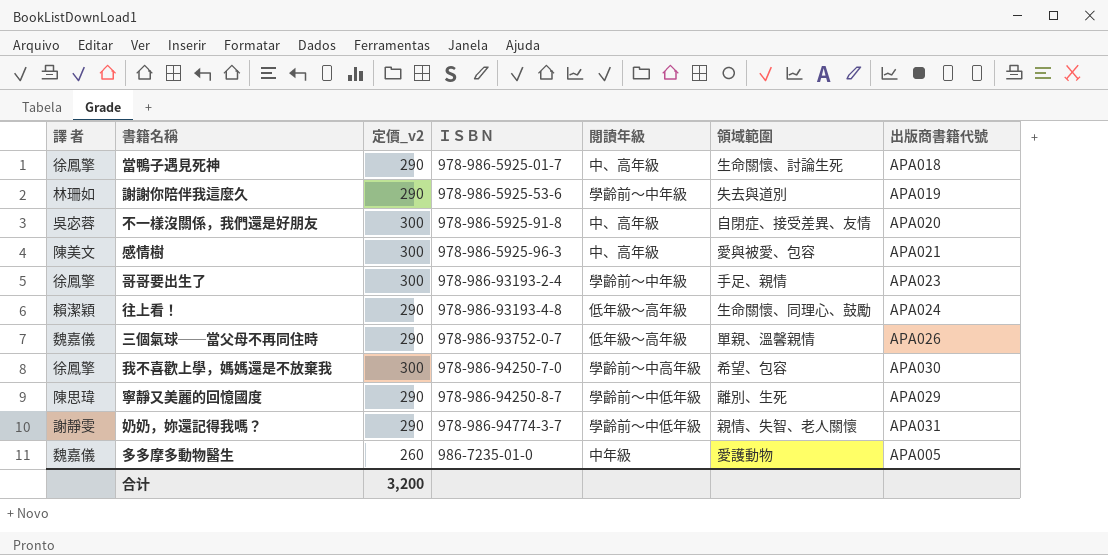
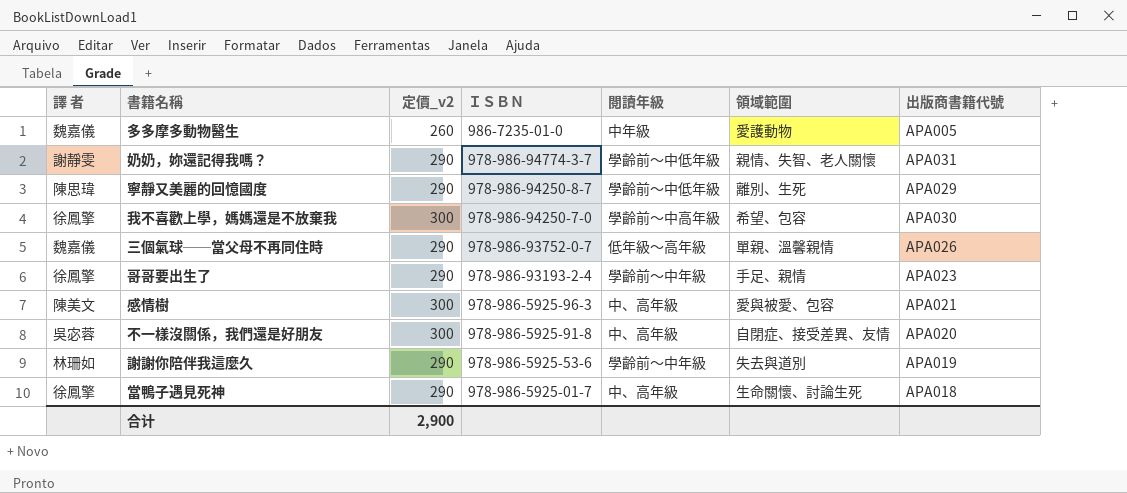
row order: ＩＳＢＮ ascending -> ＩＳＢＮ descending
row 往上看！: 賴潔穎 | 290 | 978-986-93193-4-8 | 低年級～高年級 | 生命關懷、同理心、鼓勵 | APA024 -> none
哥哥要出生了 | 定價_v2: 300 -> 290
合计 | 定價_v2: 3,200 -> 2,900

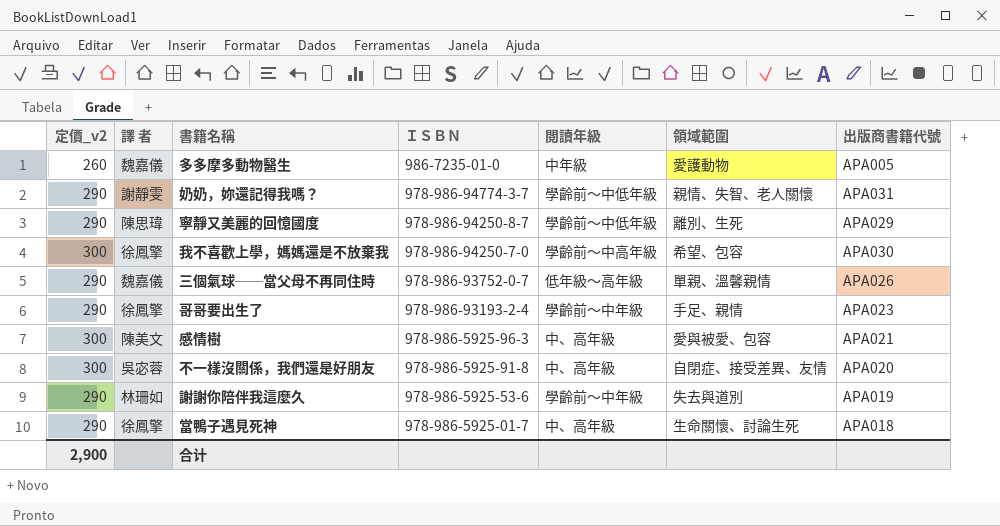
column 定價_v2 | position: 3 -> 1

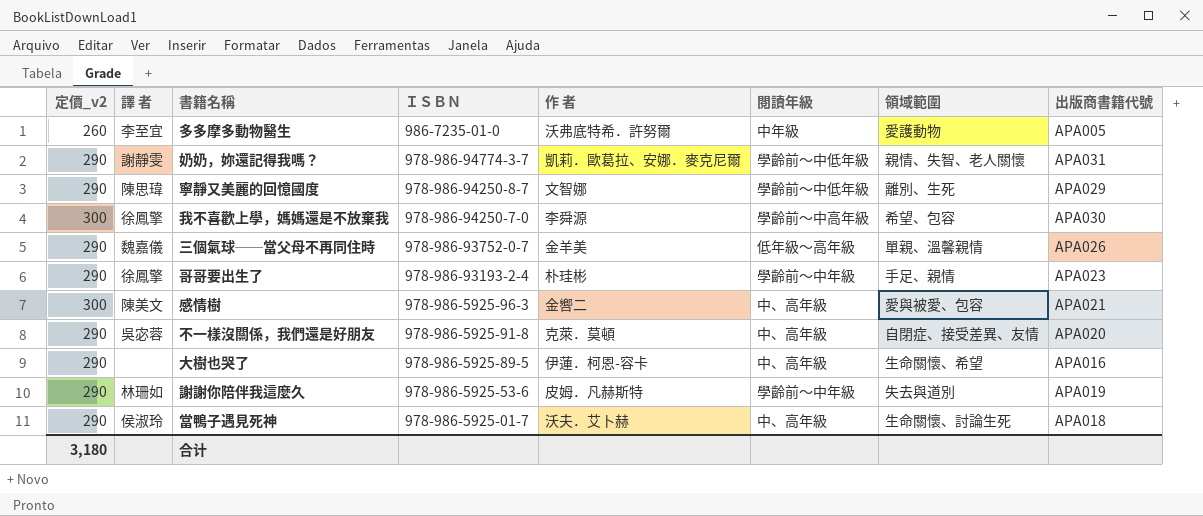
column 作 者 | position: none -> 5
多多摩多動物醫生 | 譯 者: 魏嘉儀 -> 李至宜
不一樣沒關係，我們還是好朋友 | 定價_v2: 300 -> 290
row 大樹也哭了: none -> 290 | none | 978-986-5925-89-5 | 伊蓮．柯恩-容卡 | 中、高年級 | 生命關懷、希望 | APA016
當鴨子遇見死神 | 譯 者: 徐鳳擎 -> 侯淑玲
合计 | 定價_v2: 2,900 -> 3,180

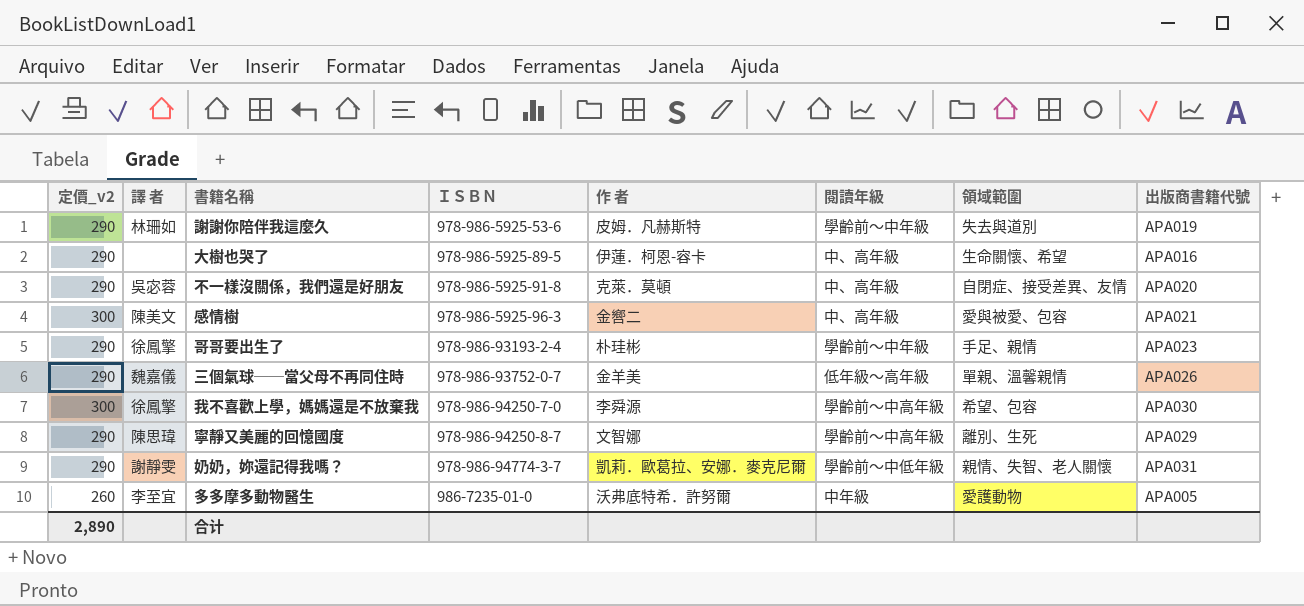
row order: ＩＳＢＮ descending -> ＩＳＢＮ ascending
row 當鴨子遇見死神: 290 | 侯淑玲 | 978-986-5925-01-7 | 沃夫．艾卜赫 | 中、高年級 | 生命關懷、討論生死 | APA018 -> none
寧靜又美麗的回憶國度 | 閱讀年級: 學齡前～中低年級 -> 學齡前～中高年級
合计 | 定價_v2: 3,180 -> 2,890

